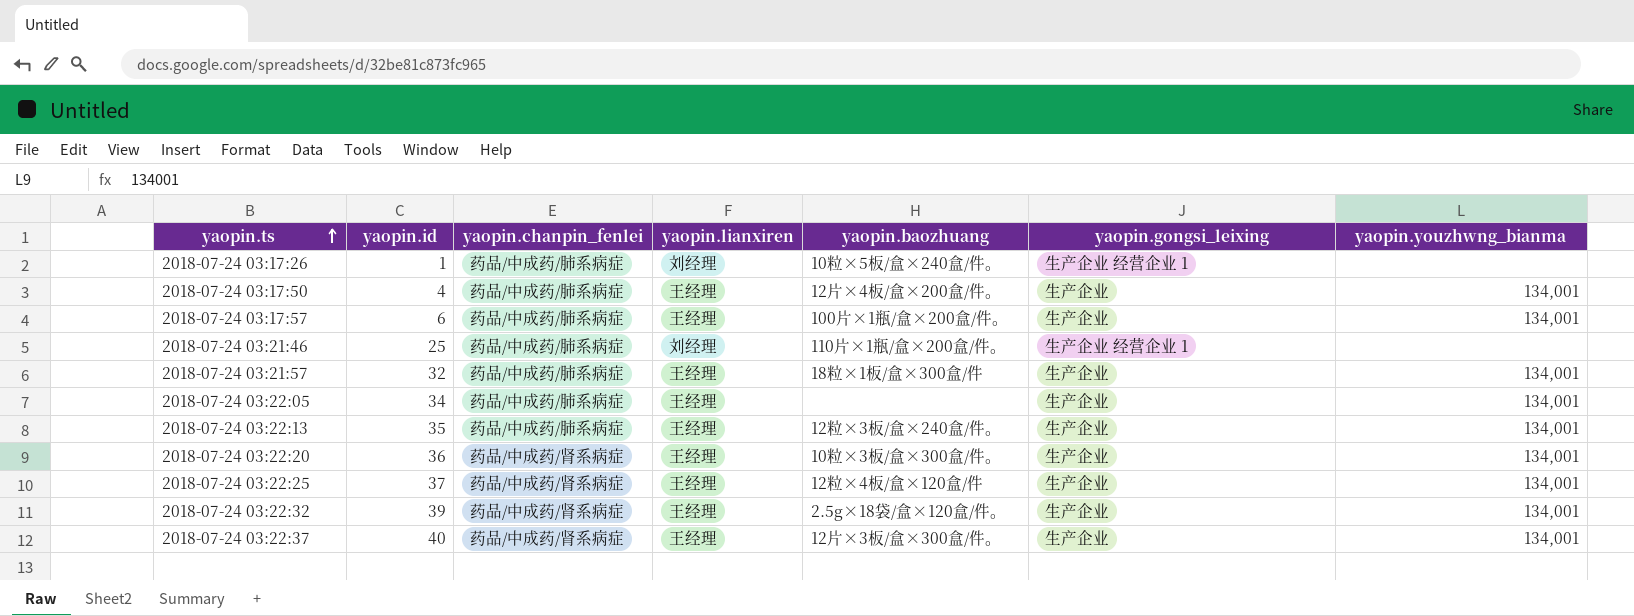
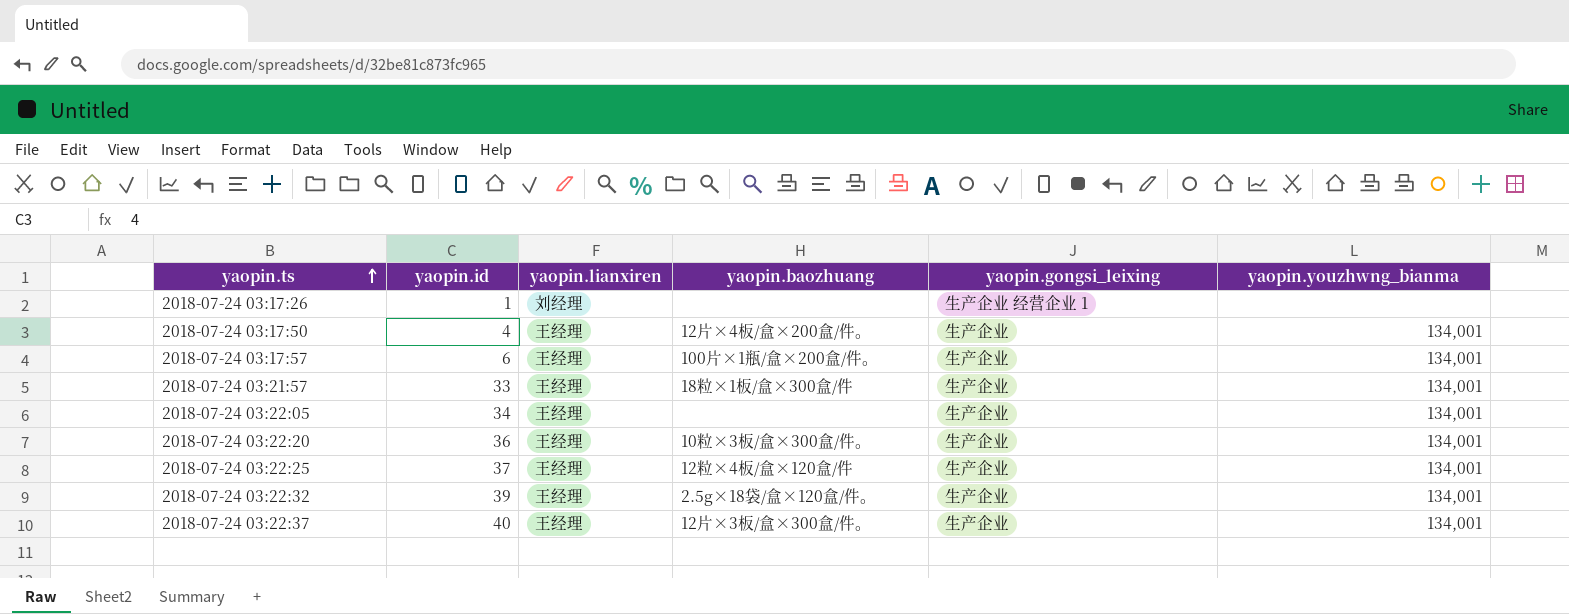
column yaopin.chanpin_fenlei | position: 3 -> none
row 2018-07-24 03:21:46: 25 | 药品/中成药/肺系病症 | 刘经理 | 110片×1瓶/盒×200盒/件。 | 生产企业 经营企业 1 | none -> none
row 2018-07-24 03:22:13: 35 | 药品/中成药/肺系病症 | 王经理 | 12粒×3板/盒×240盒/件。 | 生产企业 | 134,001 -> none
2018-07-24 03:17:26 | yaopin.baozhuang: 10粒×5板/盒×240盒/件。 -> none
2018-07-24 03:21:57 | yaopin.id: 32 -> 33

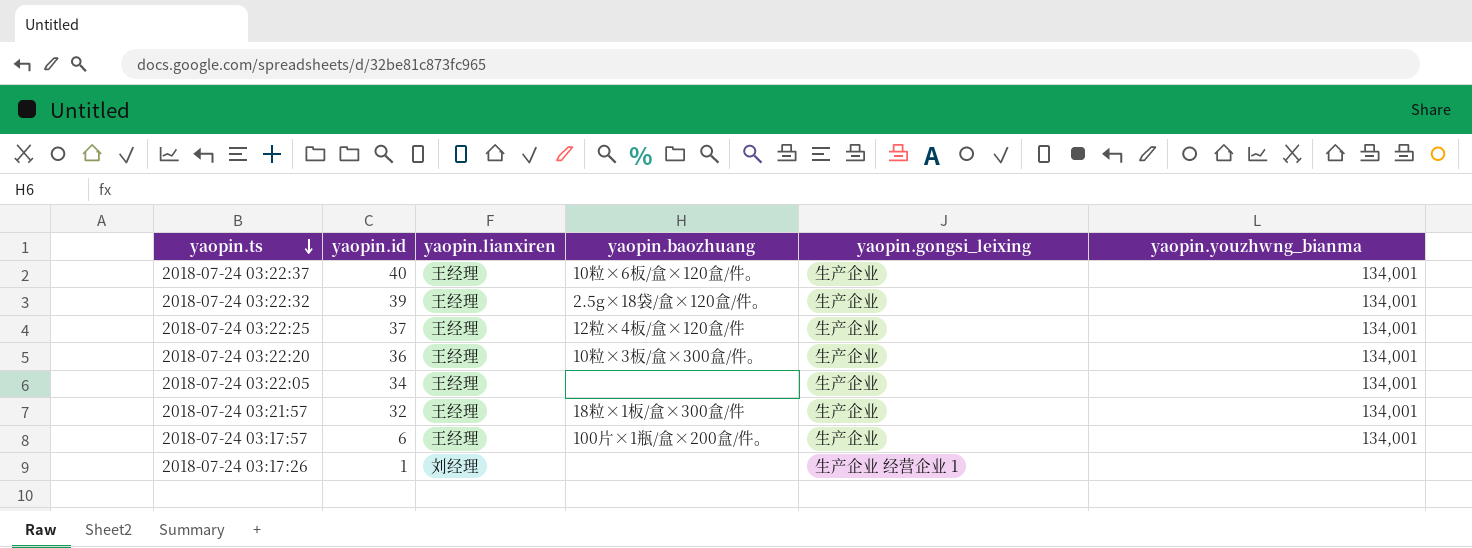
row order: yaopin.ts ascending -> yaopin.ts descending
row 2018-07-24 03:17:50: 4 | 王经理 | 12片×4板/盒×200盒/件。 | 生产企业 | 134,001 -> none
2018-07-24 03:22:37 | yaopin.baozhuang: 12片×3板/盒×300盒/件。 -> 10粒×6板/盒×120盒/件。
2018-07-24 03:21:57 | yaopin.id: 33 -> 32

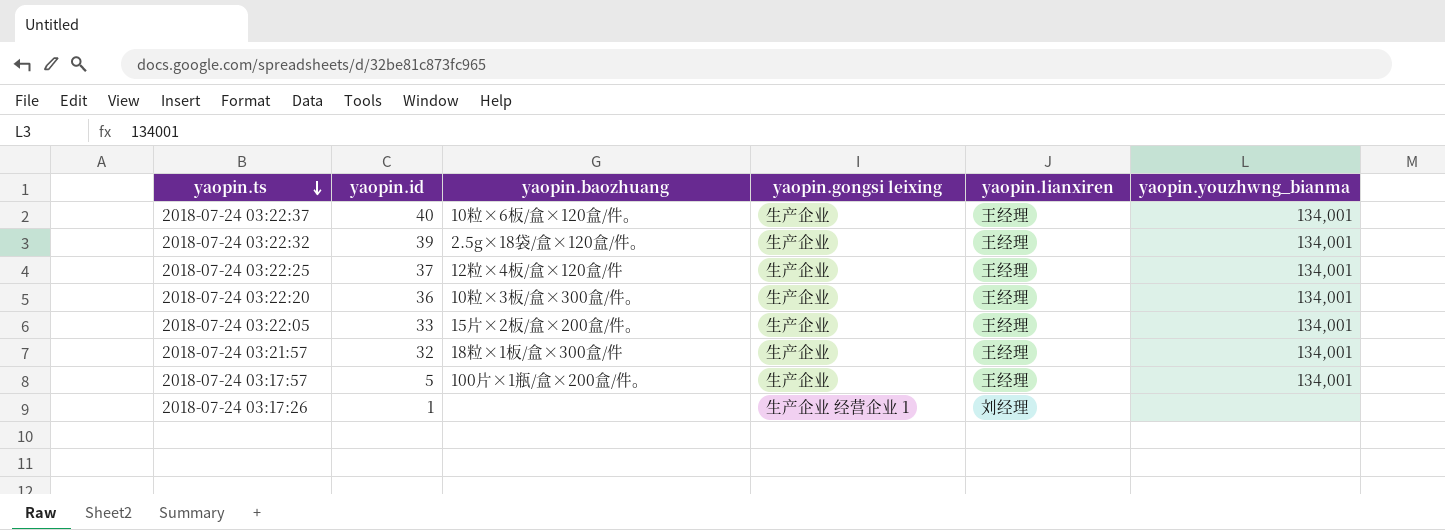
column name: yaopin.gongsi_leixing -> yaopin.gongsi leixing
column yaopin.lianxiren | position: 3 -> 5
2018-07-24 03:22:05 | yaopin.id: 34 -> 33
2018-07-24 03:22:05 | yaopin.baozhuang: none -> 15片×2板/盒×200盒/件。
2018-07-24 03:17:57 | yaopin.id: 6 -> 5

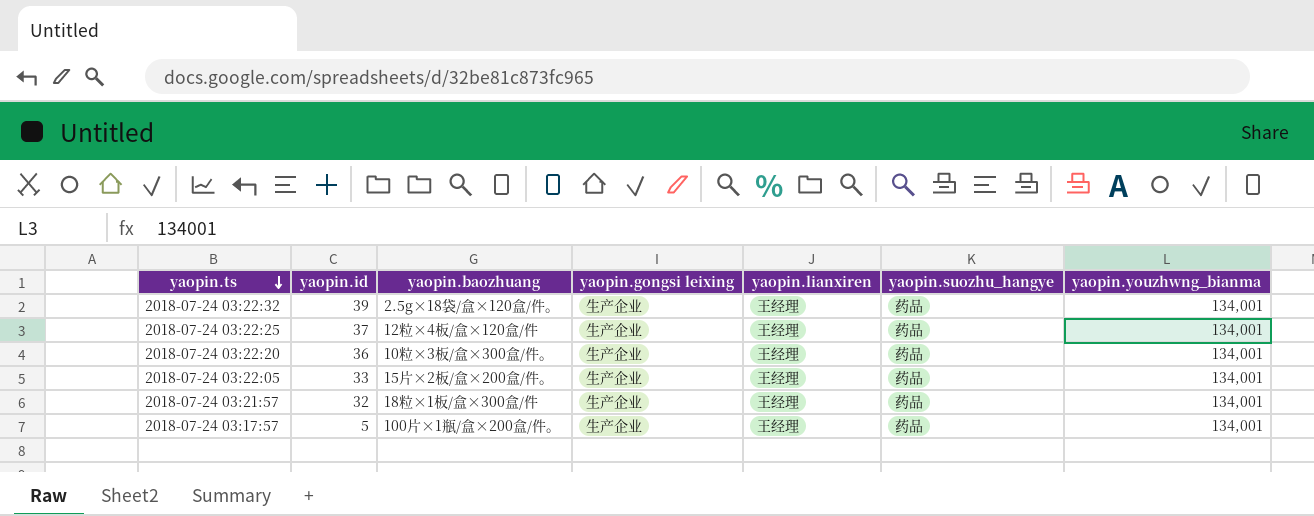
column yaopin.suozhu_hangye | position: none -> 6
row 2018-07-24 03:22:37: 40 | 10粒×6板/盒×120盒/件。 | 生产企业 | 王经理 | 134,001 -> none
row 2018-07-24 03:17:26: 1 | none | 生产企业 经营企业 1 | 刘经理 | none -> none

